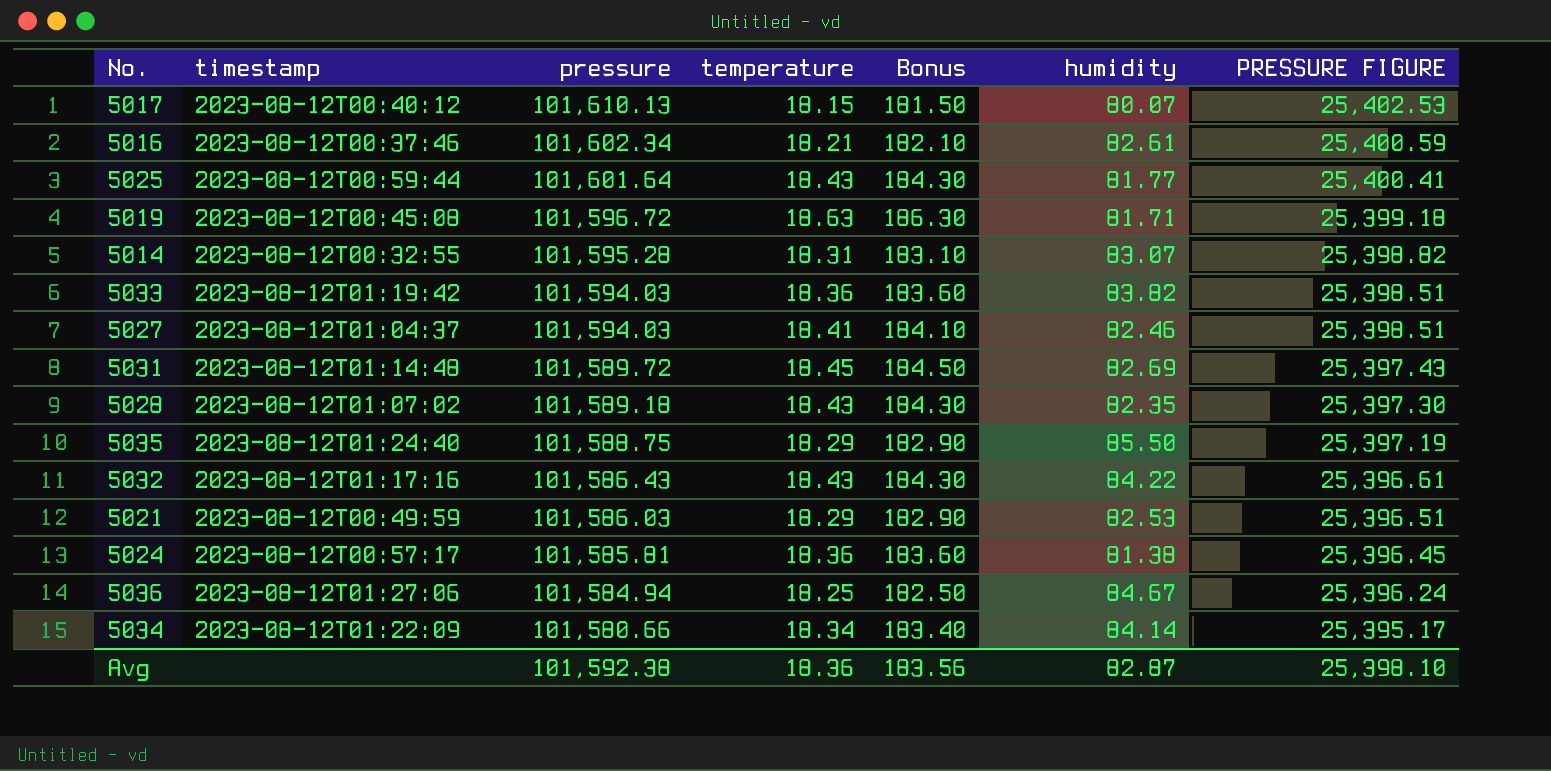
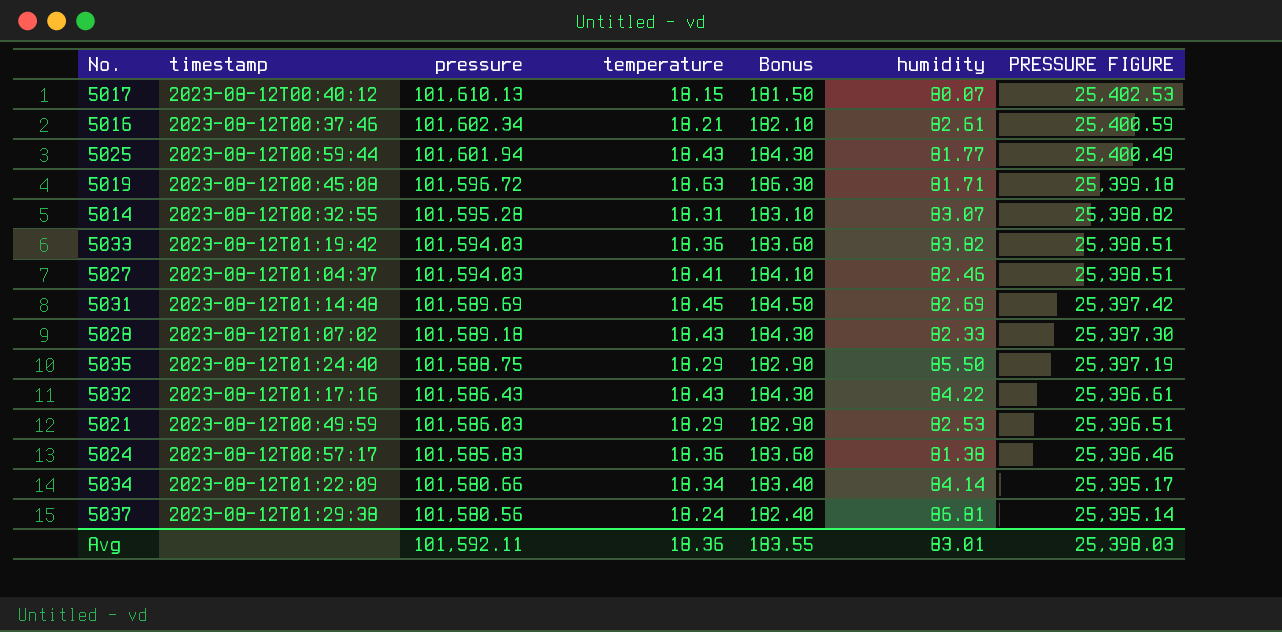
row 5036: 2023-08-12T01:27:06 | 101,584.94 | 18.25 | 182.50 | 84.67 | 25,396.24 -> none
5025 | pressure: 101,601.64 -> 101,601.94
5025 | PRESSURE FIGURE: 25,400.41 -> 25,400.49
5031 | pressure: 101,589.72 -> 101,589.69
5031 | PRESSURE FIGURE: 25,397.43 -> 25,397.42
5028 | humidity: 82.35 -> 82.33
5024 | pressure: 101,585.81 -> 101,585.83
5024 | PRESSURE FIGURE: 25,396.45 -> 25,396.46
row 5037: none -> 2023-08-12T01:29:38 | 101,580.56 | 18.24 | 182.40 | 86.81 | 25,395.14
Avg | pressure: 101,592.38 -> 101,592.11
Avg | Bonus: 183.56 -> 183.55
Avg | humidity: 82.87 -> 83.01
Avg | PRESSURE FIGURE: 25,398.10 -> 25,398.03

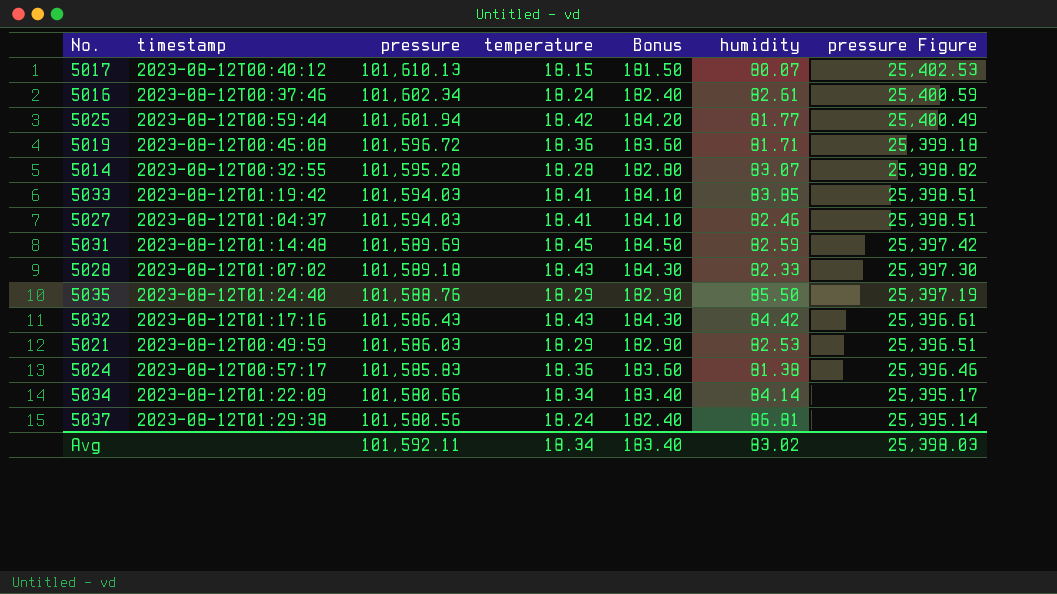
column name: PRESSURE FIGURE -> pressure Figure
5016 | temperature: 18.21 -> 18.24
5016 | Bonus: 182.10 -> 182.40
5025 | temperature: 18.43 -> 18.42
5025 | Bonus: 184.30 -> 184.20
5019 | temperature: 18.63 -> 18.36
5019 | Bonus: 186.30 -> 183.60
5014 | temperature: 18.31 -> 18.28
5014 | Bonus: 183.10 -> 182.80
5033 | temperature: 18.36 -> 18.41
5033 | Bonus: 183.60 -> 184.10
5033 | humidity: 83.82 -> 83.85
5031 | humidity: 82.69 -> 82.59
5035 | pressure: 101,588.75 -> 101,588.76
5032 | humidity: 84.22 -> 84.42
Avg | temperature: 18.36 -> 18.34
Avg | Bonus: 183.55 -> 183.40
Avg | humidity: 83.01 -> 83.02

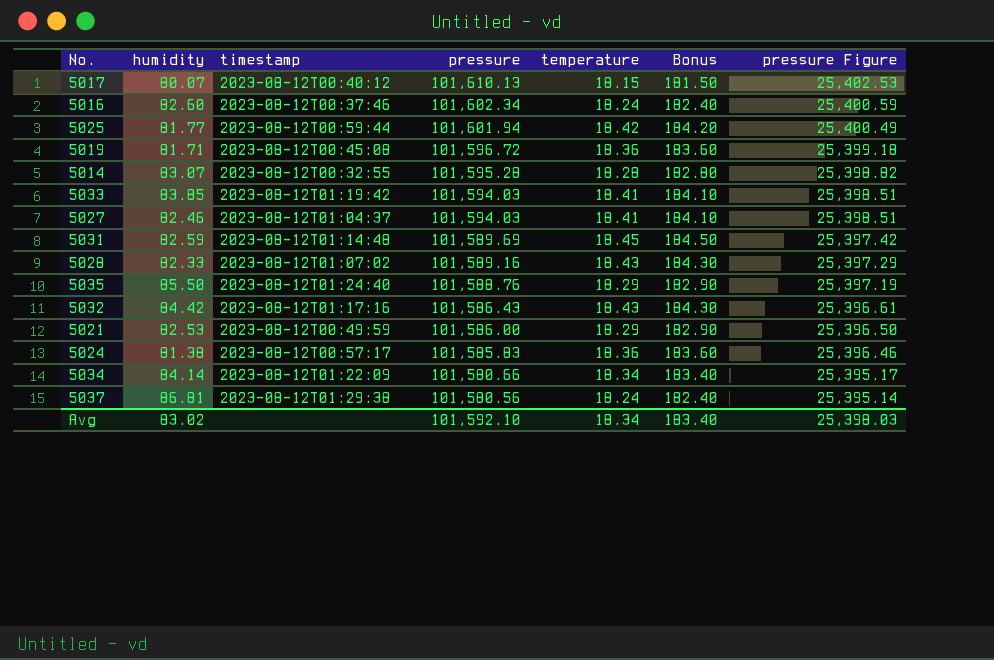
column humidity | position: 6 -> 2
5016 | humidity: 82.61 -> 82.60
5028 | pressure: 101,589.18 -> 101,589.16
5028 | pressure Figure: 25,397.30 -> 25,397.29
5021 | pressure: 101,586.03 -> 101,586.00
5021 | pressure Figure: 25,396.51 -> 25,396.50
Avg | pressure: 101,592.11 -> 101,592.10

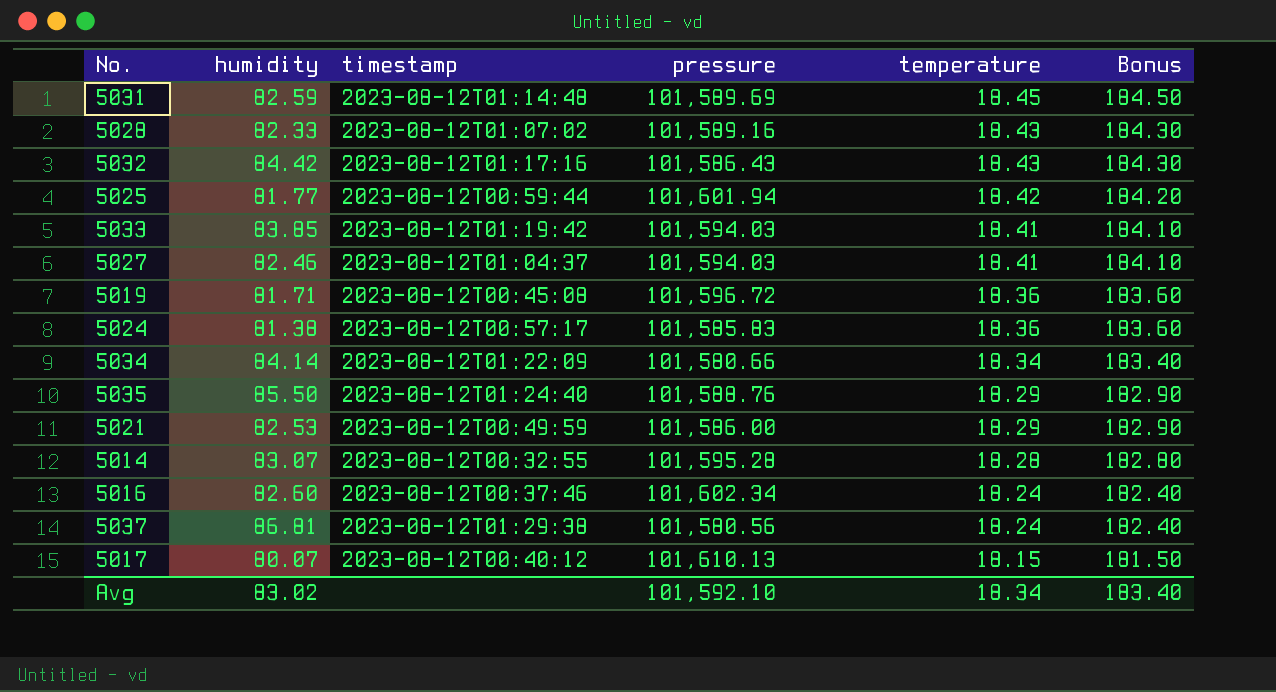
row order: pressure descending -> temperature descending
column pressure Figure | formula: [pressure] * 0.25 -> none

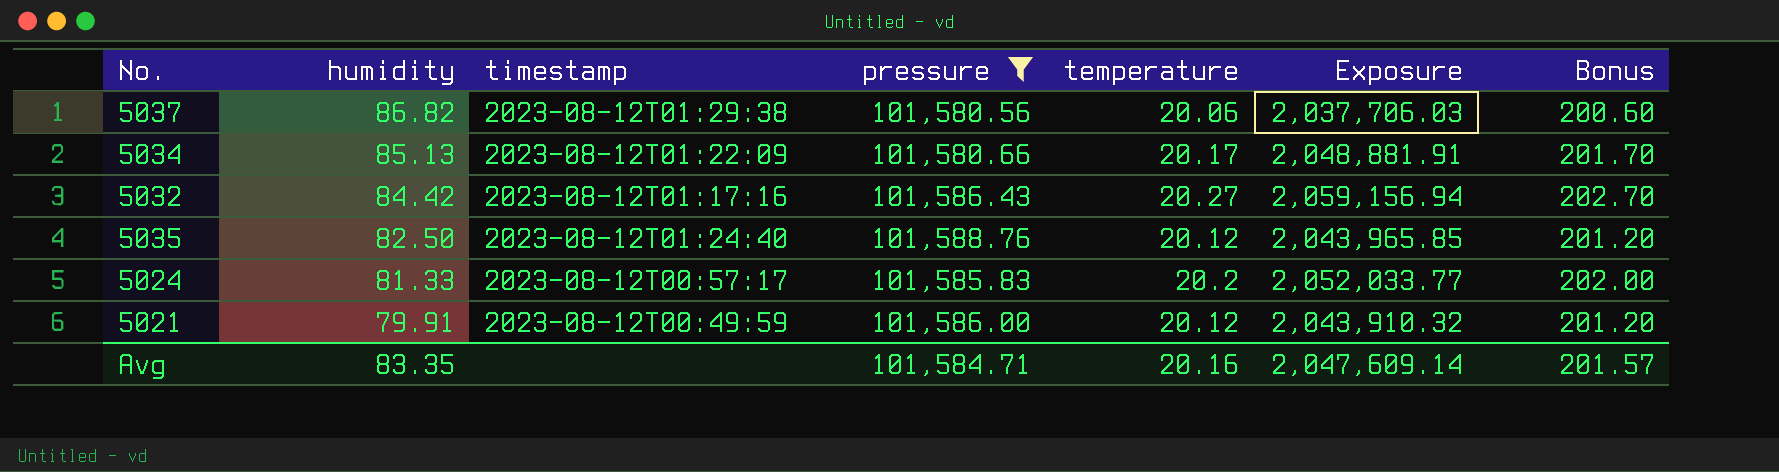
filter: none -> pressure <= 101,588.76
row order: temperature descending -> humidity descending
column Exposure | formula: none -> [pressure] * [temperature]
5037 | humidity: 86.81 -> 86.82
5037 | temperature: 18.24 -> 20.06
5037 | Bonus: 182.40 -> 200.60
5034 | humidity: 84.14 -> 85.13
5034 | temperature: 18.34 -> 20.17
5034 | Bonus: 183.40 -> 201.70
5032 | temperature: 18.43 -> 20.27
5032 | Bonus: 184.30 -> 202.70
5035 | humidity: 85.50 -> 82.50
5035 | temperature: 18.29 -> 20.12
5035 | Bonus: 182.90 -> 201.20
5024 | humidity: 81.38 -> 81.33
5024 | temperature: 18.36 -> 20.2
5024 | Bonus: 183.60 -> 202.00
5021 | humidity: 82.53 -> 79.91
5021 | temperature: 18.29 -> 20.12
5021 | Bonus: 182.90 -> 201.20
Avg | humidity: 83.02 -> 83.35
Avg | pressure: 101,592.10 -> 101,584.71
Avg | temperature: 18.34 -> 20.16
Avg | Bonus: 183.40 -> 201.57

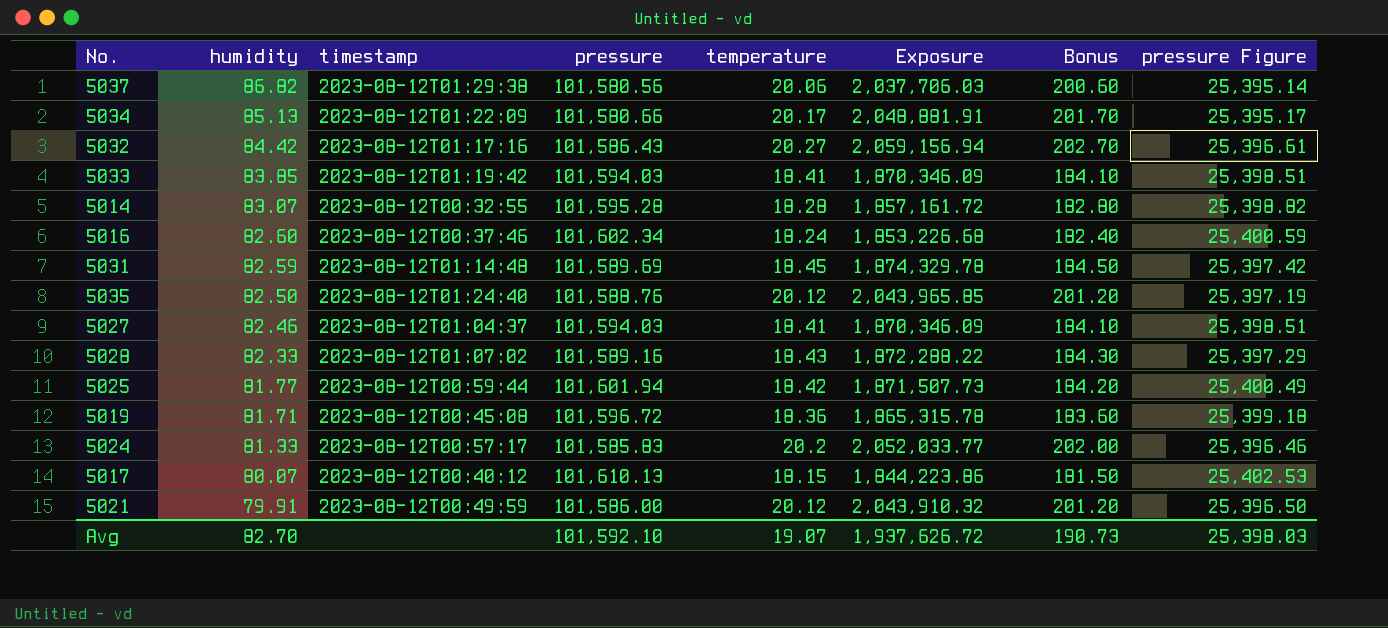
filter: pressure <= 101,588.76 -> none
column pressure Figure | formula: none -> [pressure] * 0.25
Avg | humidity: 83.35 -> 82.70
Avg | pressure: 101,584.71 -> 101,592.10
Avg | temperature: 20.16 -> 19.07
Avg | Exposure: 2,047,609.14 -> 1,937,626.72
Avg | Bonus: 201.57 -> 190.73

